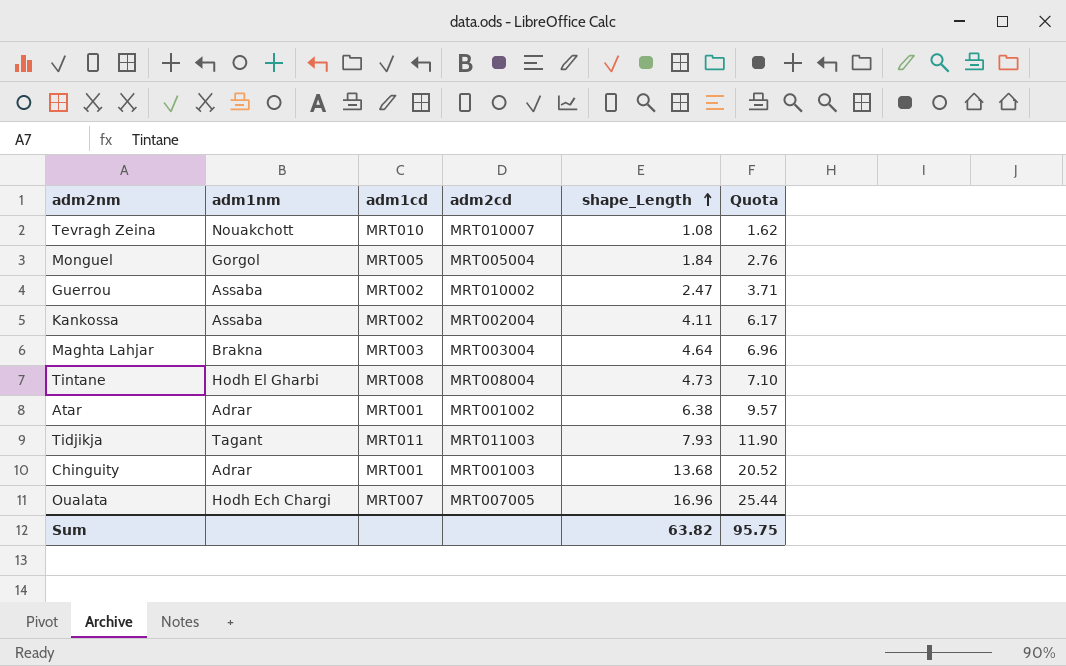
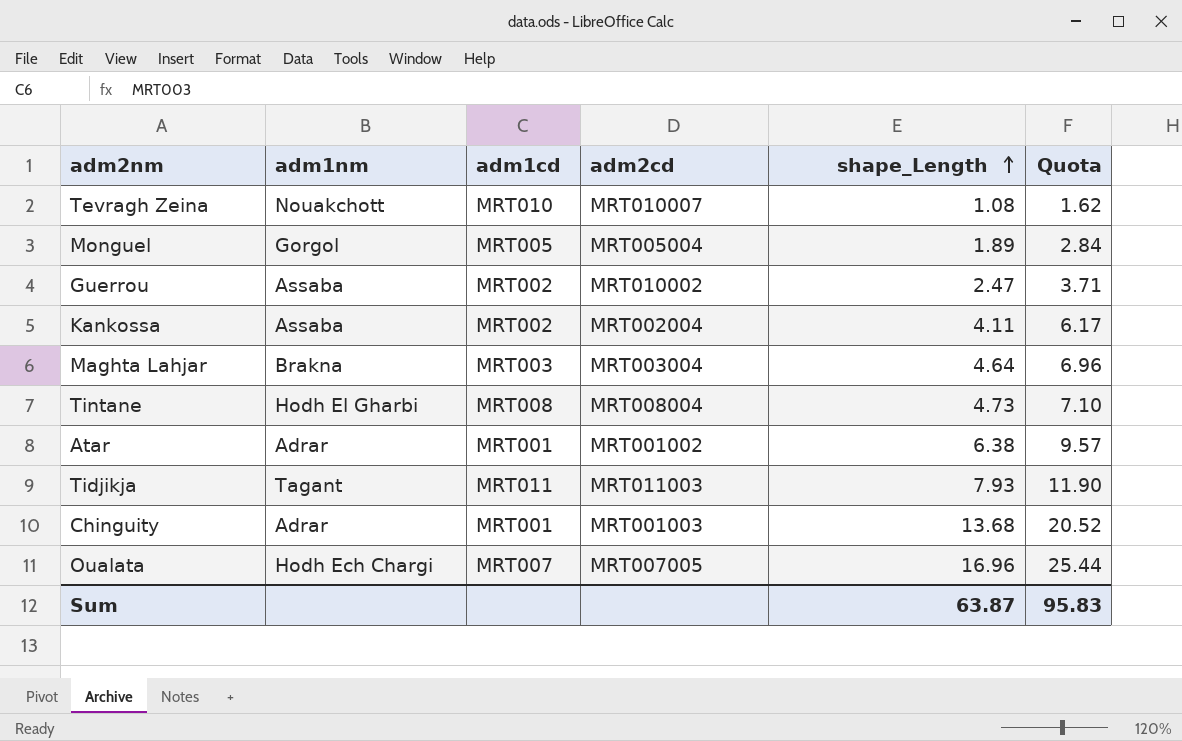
Monguel | shape_Length: 1.84 -> 1.89
Monguel | Quota: 2.76 -> 2.84
Sum | shape_Length: 63.82 -> 63.87
Sum | Quota: 95.75 -> 95.83

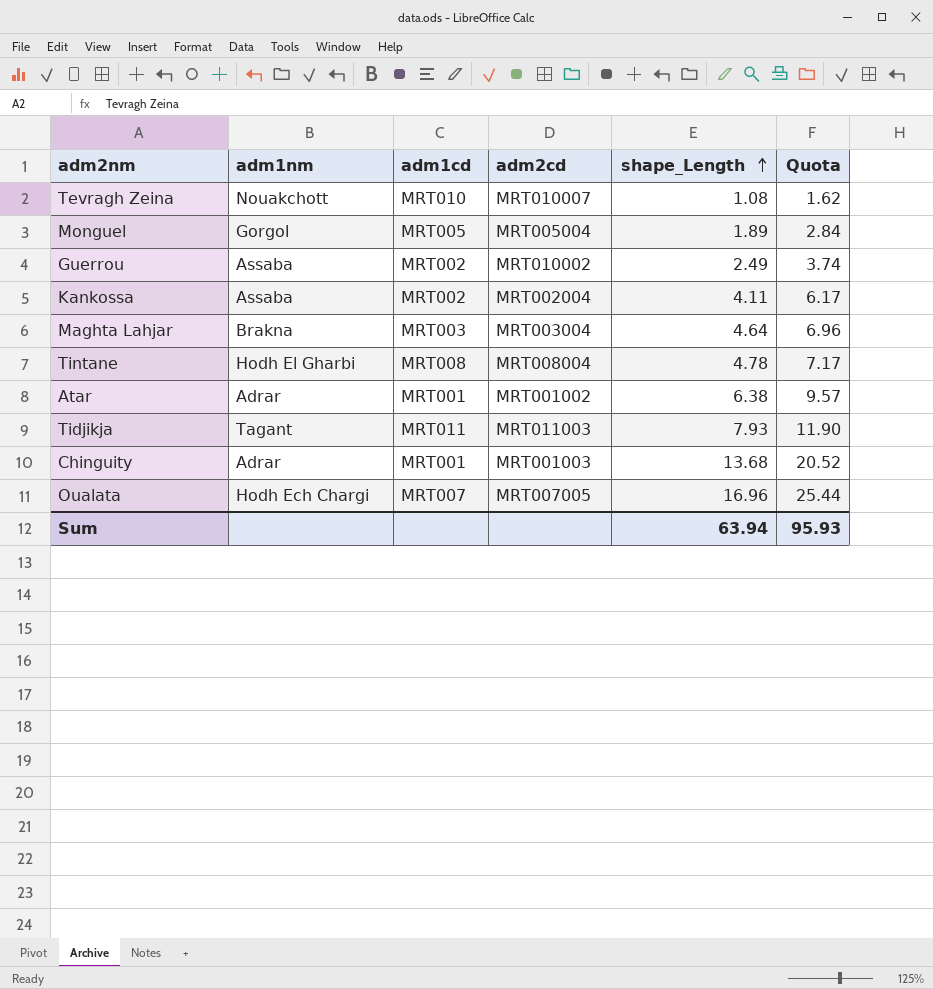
Guerrou | shape_Length: 2.47 -> 2.49
Guerrou | Quota: 3.71 -> 3.74
Tintane | shape_Length: 4.73 -> 4.78
Tintane | Quota: 7.10 -> 7.17
Sum | shape_Length: 63.87 -> 63.94
Sum | Quota: 95.83 -> 95.93

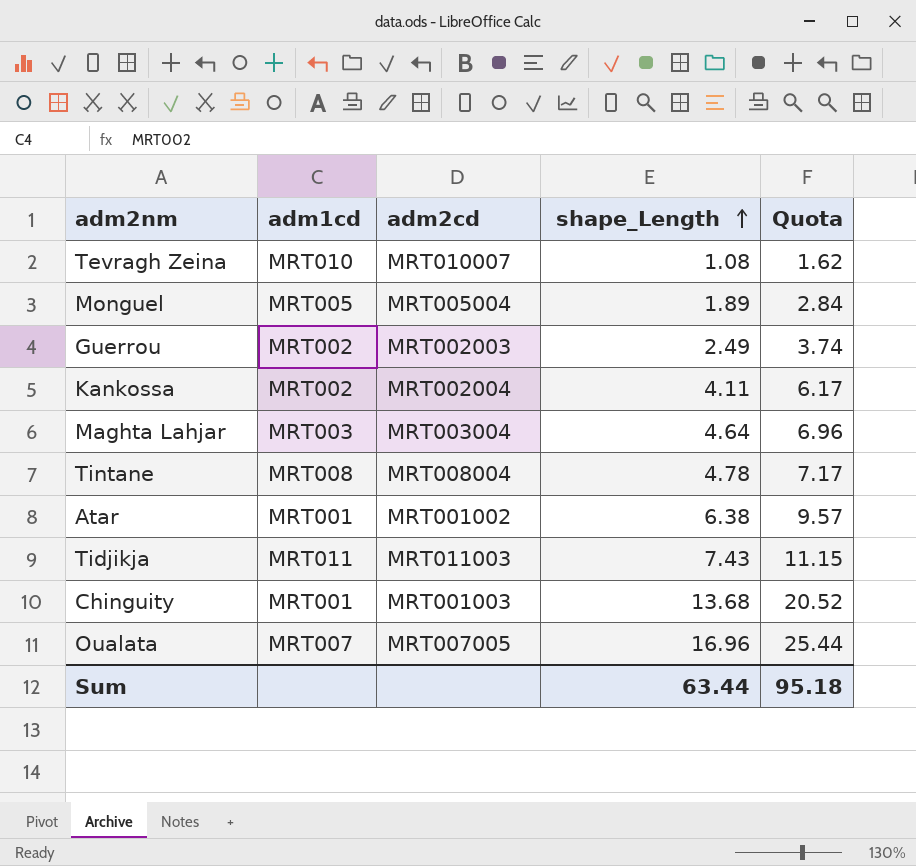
column adm1nm | position: 2 -> none
Guerrou | adm2cd: MRT010002 -> MRT002003
Tidjikja | shape_Length: 7.93 -> 7.43
Tidjikja | Quota: 11.90 -> 11.15
Sum | shape_Length: 63.94 -> 63.44
Sum | Quota: 95.93 -> 95.18

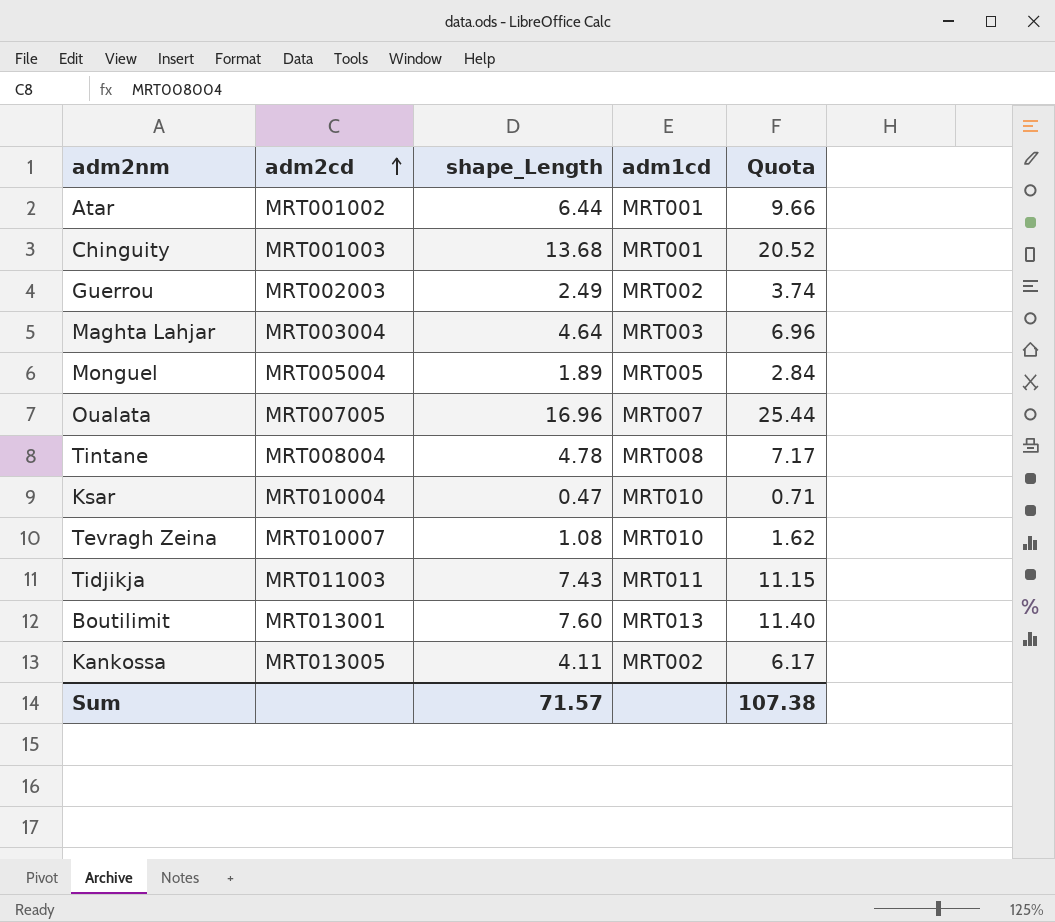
row order: shape_Length ascending -> adm2cd ascending
column adm1cd | position: 2 -> 4
Atar | shape_Length: 6.38 -> 6.44
Atar | Quota: 9.57 -> 9.66
row Ksar: none -> MRT010004 | 0.47 | MRT010 | 0.71
row Boutilimit: none -> MRT013001 | 7.60 | MRT013 | 11.40
Kankossa | adm2cd: MRT002004 -> MRT013005
Sum | shape_Length: 63.44 -> 71.57
Sum | Quota: 95.18 -> 107.38

